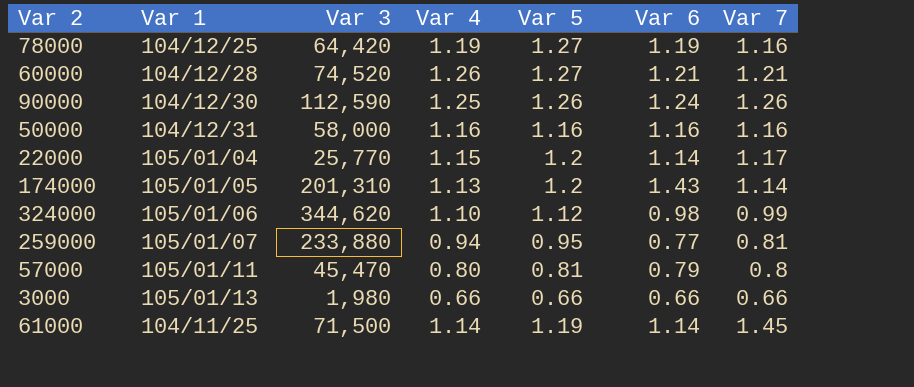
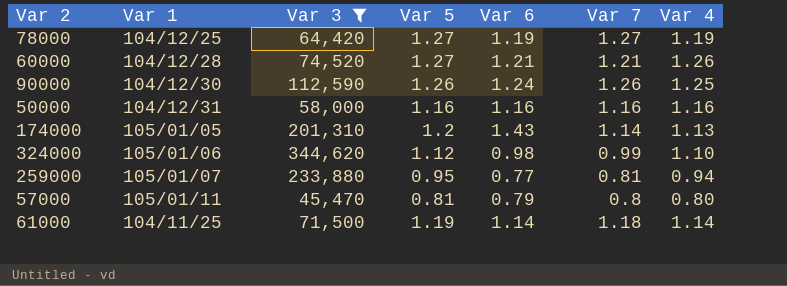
filter: none -> Var 3 >= 45,470
column Var 4 | position: 4 -> 7
78000 | Var 7: 1.16 -> 1.27
61000 | Var 7: 1.45 -> 1.18

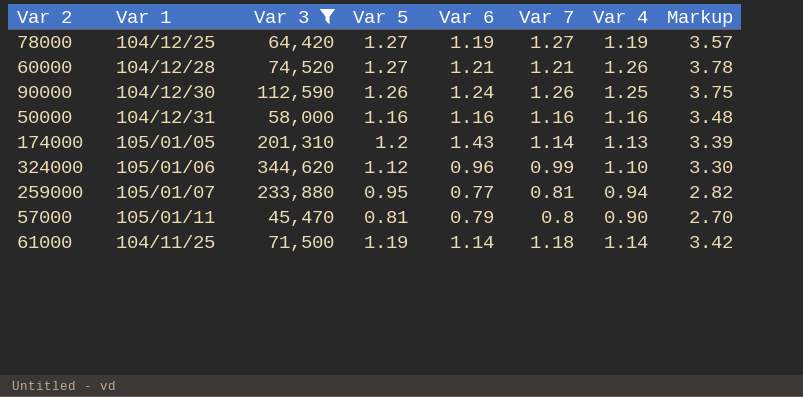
column Markup | formula: none -> [Var 4] * 3
324000 | Var 6: 0.98 -> 0.96
57000 | Var 4: 0.80 -> 0.90

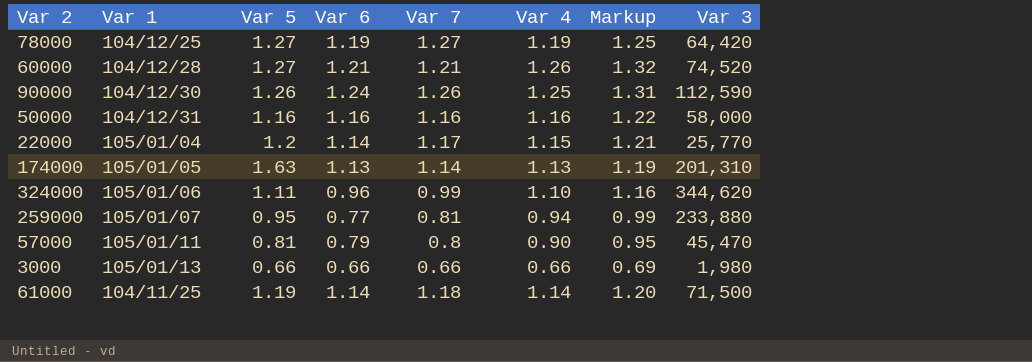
filter: Var 3 >= 45,470 -> none
column Markup | formula: [Var 4] * 3 -> [Var 4] * 1.05
column Var 3 | position: 3 -> 8
174000 | Var 5: 1.2 -> 1.63
174000 | Var 6: 1.43 -> 1.13
324000 | Var 5: 1.12 -> 1.11

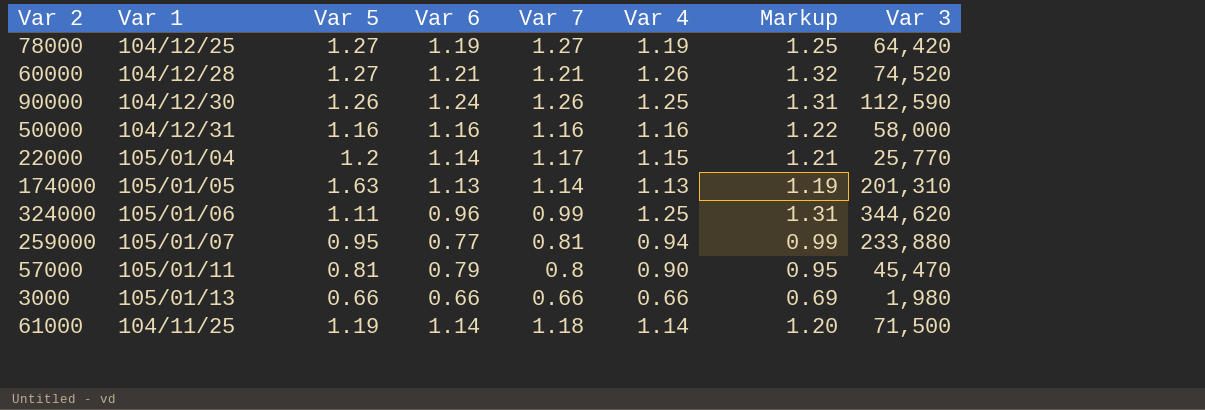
324000 | Var 4: 1.10 -> 1.25
324000 | Markup: 1.16 -> 1.31

